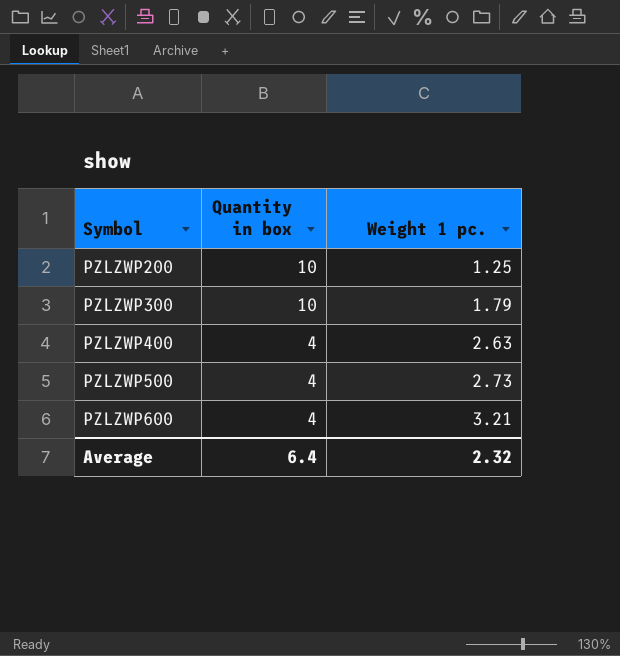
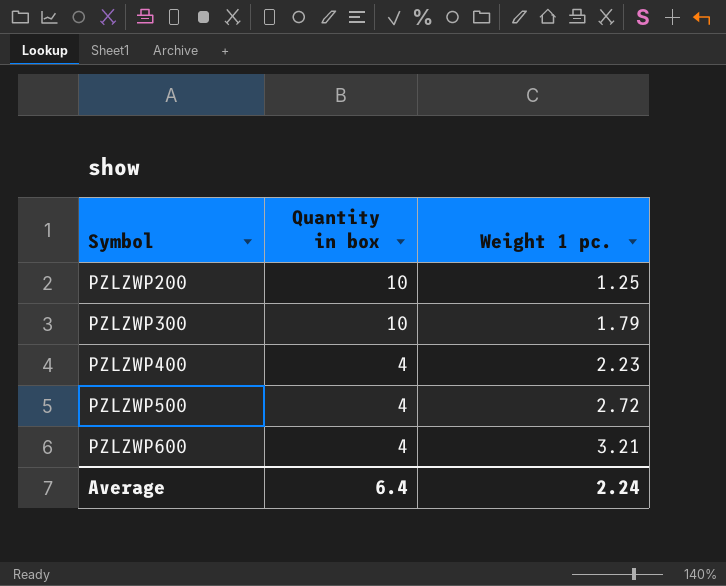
PZLZWP400 | Weight 1 pc.: 2.63 -> 2.23
PZLZWP500 | Weight 1 pc.: 2.73 -> 2.72
Average | Weight 1 pc.: 2.32 -> 2.24

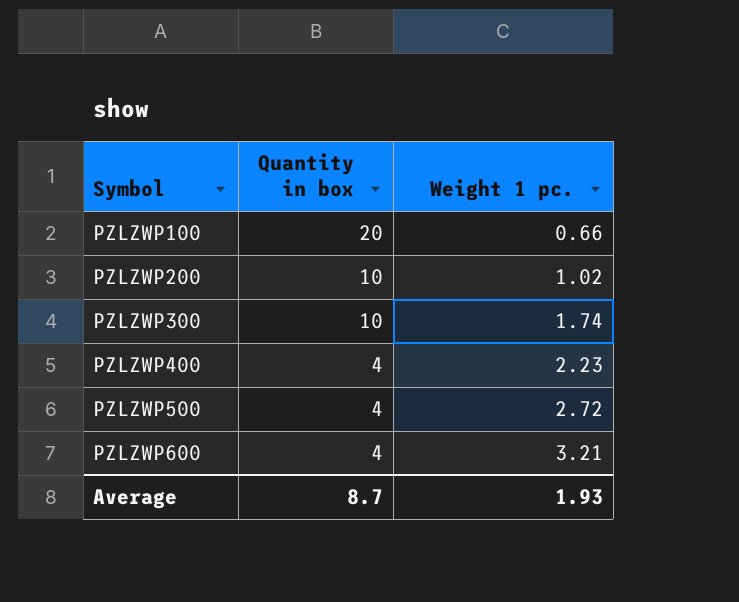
row PZLZWP100: none -> 20 | 0.66
PZLZWP200 | Weight 1 pc.: 1.25 -> 1.02
PZLZWP300 | Weight 1 pc.: 1.79 -> 1.74
Average | Quantity in box: 6.4 -> 8.7
Average | Weight 1 pc.: 2.24 -> 1.93

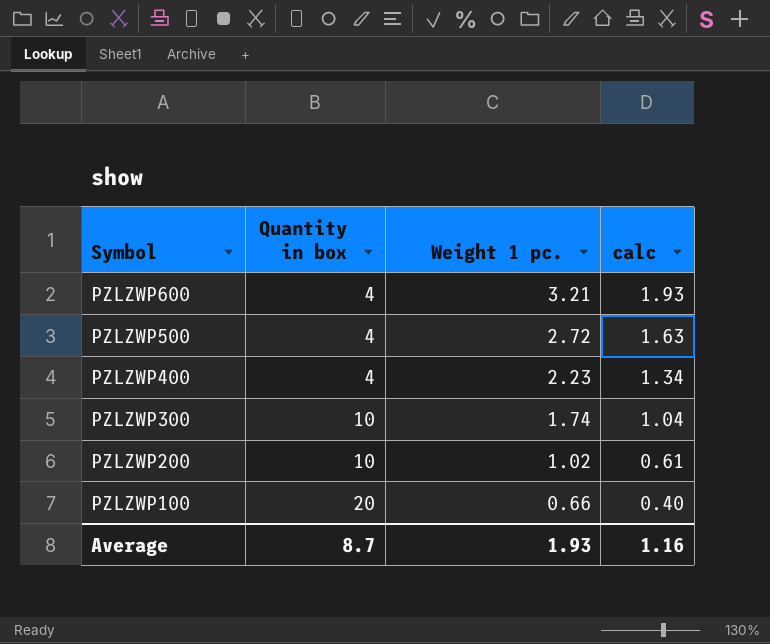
row order: Symbol ascending -> Symbol descending
column calc | formula: none -> [Weight 1 pc.] * 0.6

